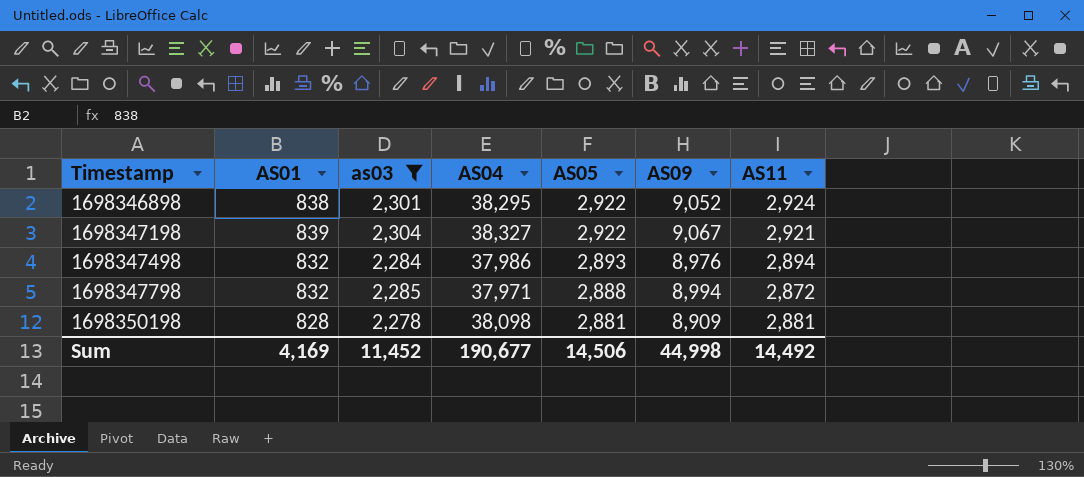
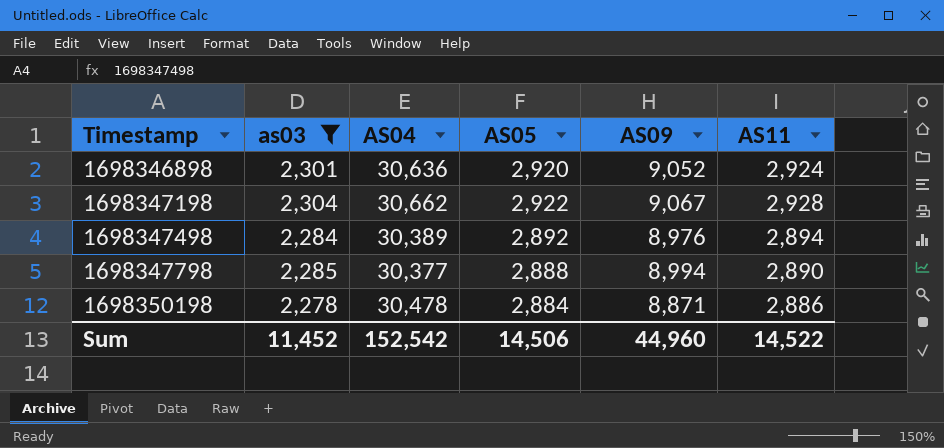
column AS01 | position: 2 -> none
1698346898 | AS04: 38,295 -> 30,636
1698346898 | AS05: 2,922 -> 2,920
1698347198 | AS04: 38,327 -> 30,662
1698347198 | AS11: 2,921 -> 2,928
1698347498 | AS04: 37,986 -> 30,389
1698347498 | AS05: 2,893 -> 2,892
1698347798 | AS04: 37,971 -> 30,377
1698347798 | AS11: 2,872 -> 2,890
1698350198 | AS04: 38,098 -> 30,478
1698350198 | AS05: 2,881 -> 2,884
1698350198 | AS09: 8,909 -> 8,871
1698350198 | AS11: 2,881 -> 2,886
Sum | AS04: 190,677 -> 152,542
Sum | AS09: 44,998 -> 44,960
Sum | AS11: 14,492 -> 14,522

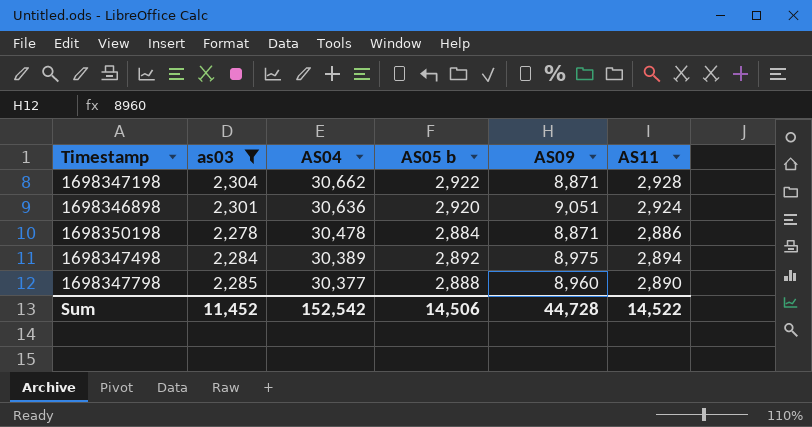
row order: Timestamp ascending -> AS04 descending
column name: AS05 -> AS05 b
1698347198 | AS09: 9,067 -> 8,871
1698346898 | AS09: 9,052 -> 9,051
1698347498 | AS09: 8,976 -> 8,975
1698347798 | AS09: 8,994 -> 8,960
Sum | AS09: 44,960 -> 44,728

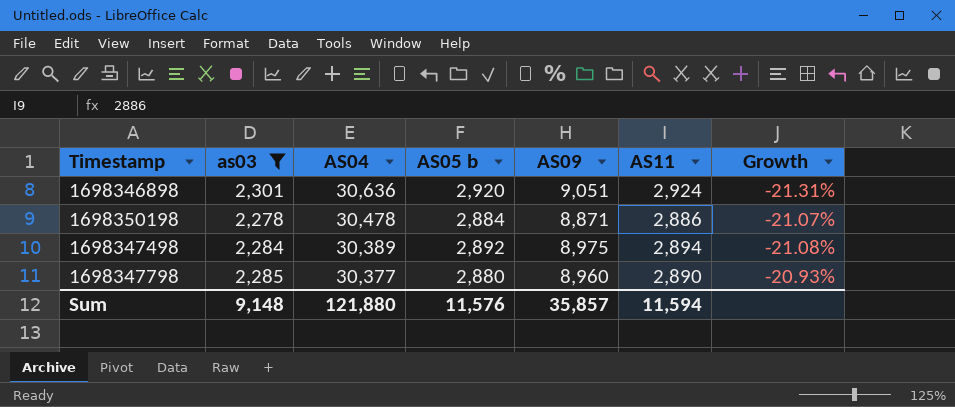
column Growth | formula: none -> ([as03] - [AS11]) / [AS11]
row 1698347198: 2,304 | 30,662 | 2,922 | 8,871 | 2,928 -> none
1698347798 | AS05 b: 2,888 -> 2,880
Sum | as03: 11,452 -> 9,148
Sum | AS04: 152,542 -> 121,880
Sum | AS05 b: 14,506 -> 11,576
Sum | AS09: 44,728 -> 35,857
Sum | AS11: 14,522 -> 11,594

